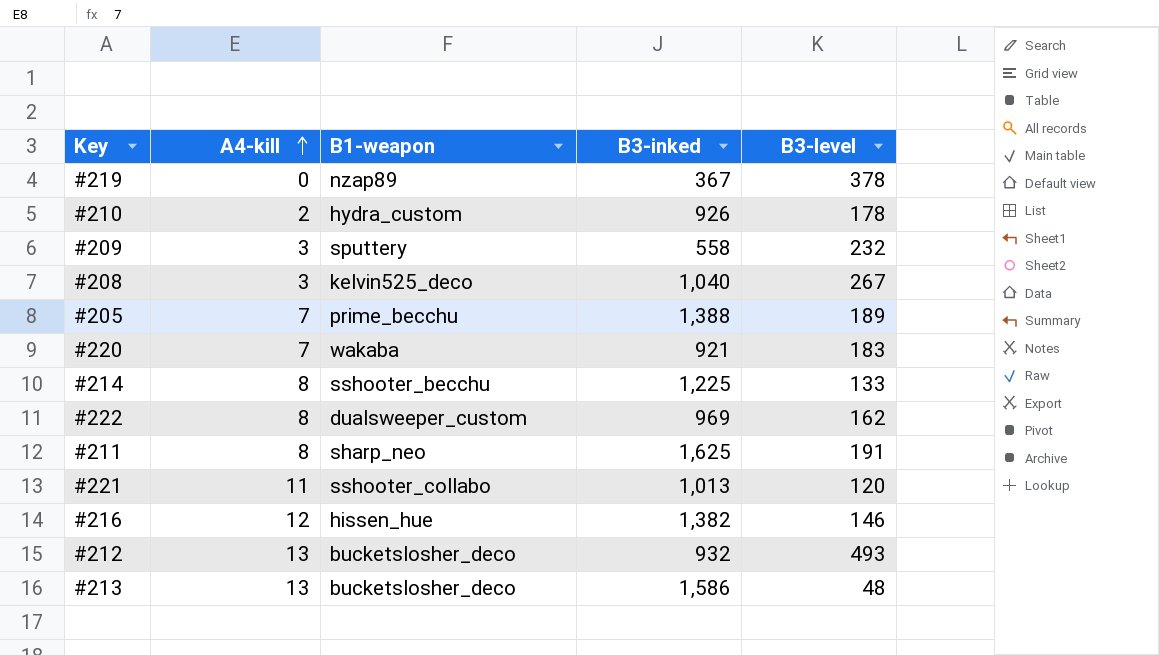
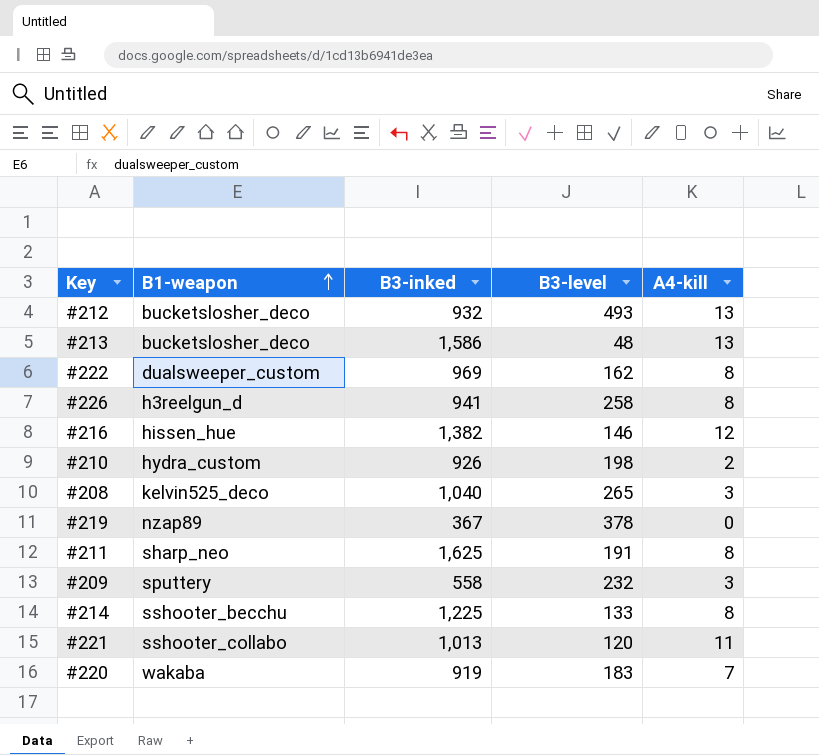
row order: A4-kill ascending -> B1-weapon ascending
column A4-kill | position: 2 -> 5
row #205: 7 | prime_becchu | 1,388 | 189 -> none
row #226: none -> h3reelgun_d | 941 | 258 | 8
#210 | B3-level: 178 -> 198
#208 | B3-level: 267 -> 265
#220 | B3-inked: 921 -> 919

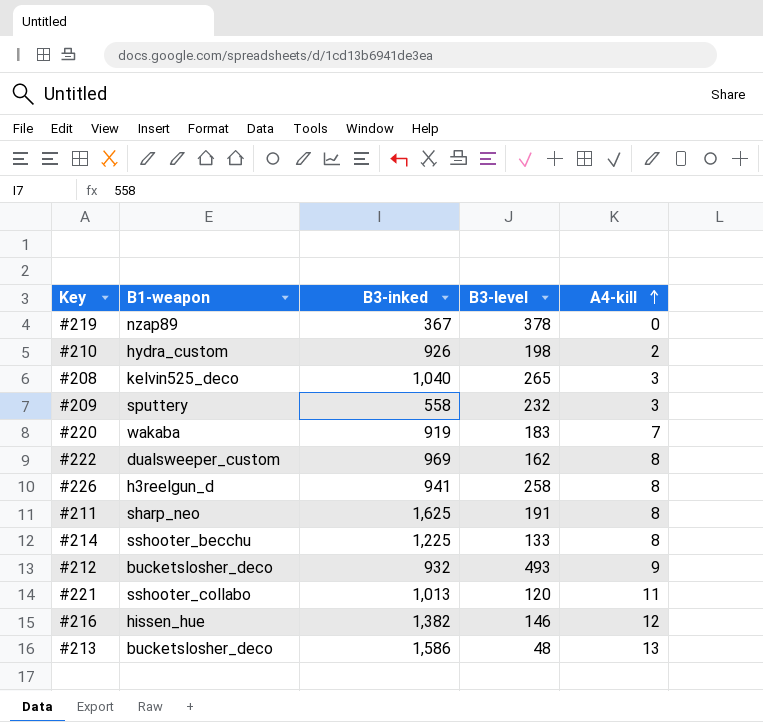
row order: B1-weapon ascending -> A4-kill ascending
#212 | A4-kill: 13 -> 9

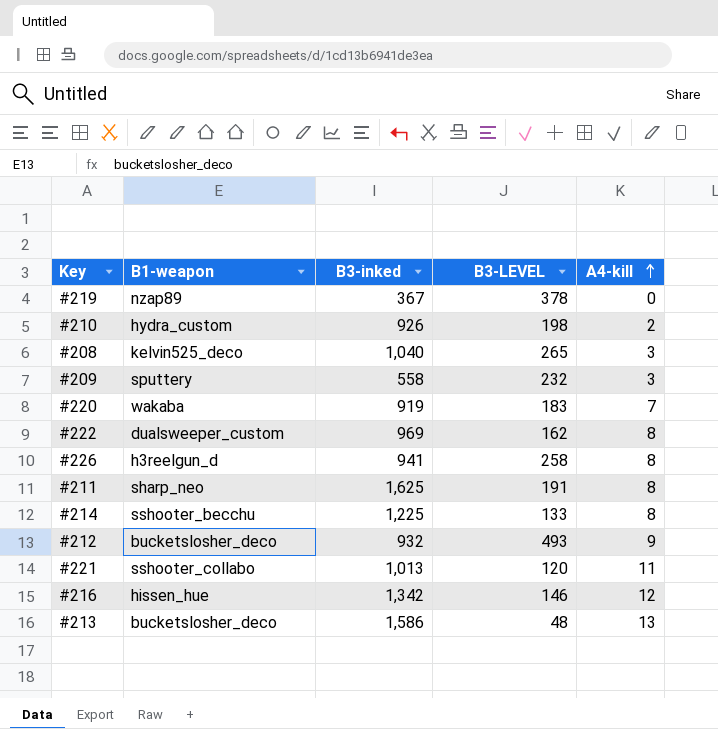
column name: B3-level -> B3-LEVEL
#216 | B3-inked: 1,382 -> 1,342

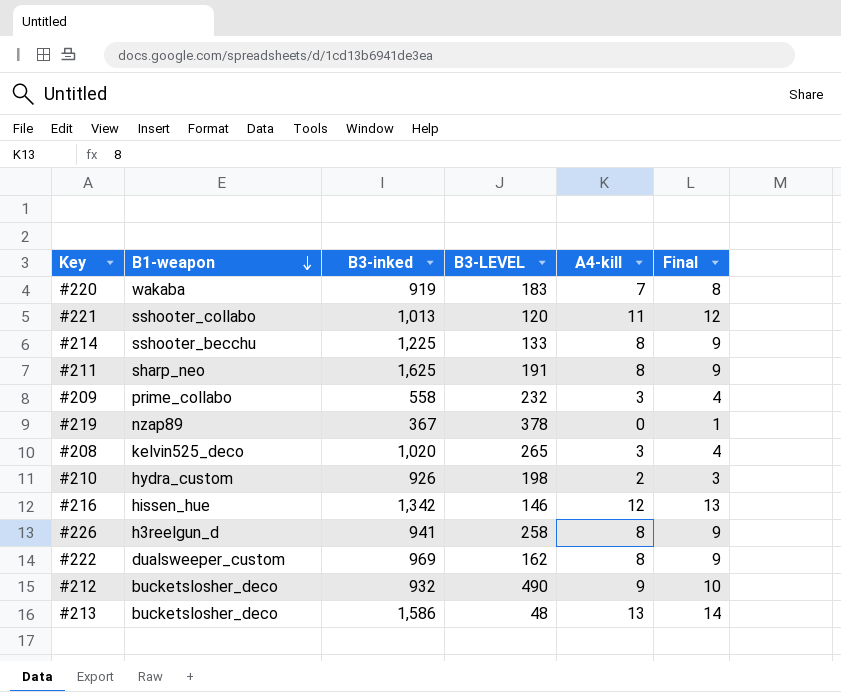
row order: A4-kill ascending -> B1-weapon descending
column Final | formula: none -> [A4-kill] + 1
#209 | B1-weapon: sputtery -> prime_collabo
#208 | B3-inked: 1,040 -> 1,020
#212 | B3-LEVEL: 493 -> 490

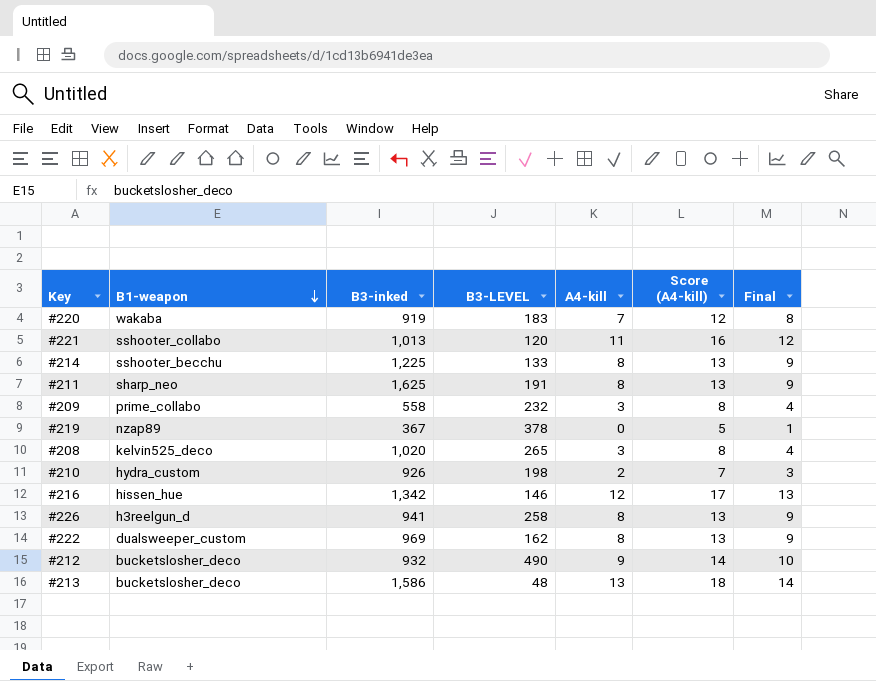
column Score (A4-kill) | formula: none -> [A4-kill] + 5

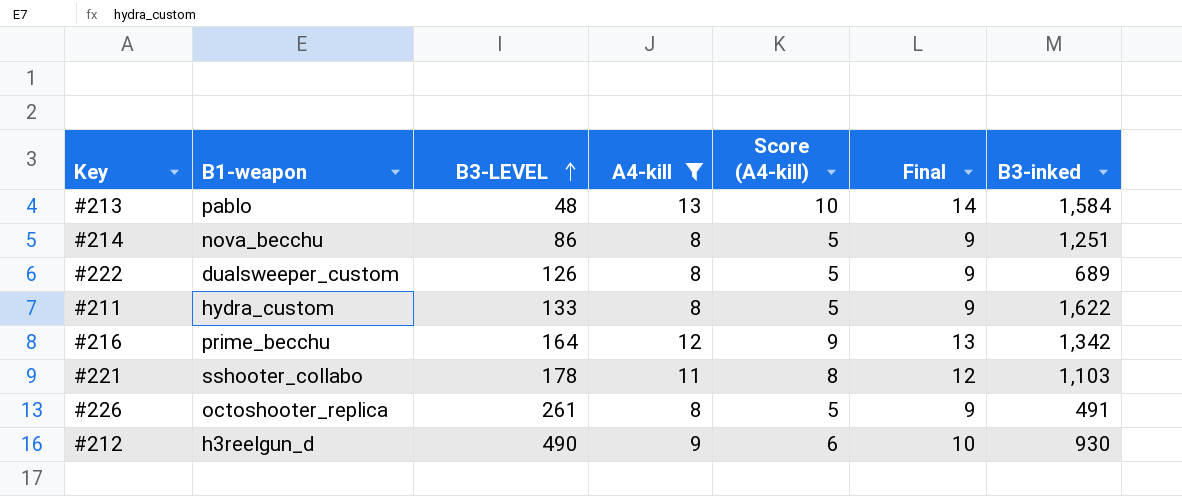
filter: none -> A4-kill >= 8
row order: B1-weapon descending -> B3-LEVEL ascending
column Score (A4-kill) | formula: [A4-kill] + 5 -> [A4-kill] - 3
column B3-inked | position: 3 -> 7
#213 | B1-weapon: bucketslosher_deco -> pablo
#213 | B3-inked: 1,586 -> 1,584
#214 | B1-weapon: sshooter_becchu -> nova_becchu
#214 | B3-LEVEL: 133 -> 86
#214 | B3-inked: 1,225 -> 1,251
#222 | B3-LEVEL: 162 -> 126
#222 | B3-inked: 969 -> 689
#211 | B1-weapon: sharp_neo -> hydra_custom
#211 | B3-LEVEL: 191 -> 133
#211 | B3-inked: 1,625 -> 1,622
#216 | B1-weapon: hissen_hue -> prime_becchu
#216 | B3-LEVEL: 146 -> 164
#221 | B3-LEVEL: 120 -> 178
#221 | B3-inked: 1,013 -> 1,103
#226 | B1-weapon: h3reelgun_d -> octoshooter_replica
#226 | B3-LEVEL: 258 -> 261
#226 | B3-inked: 941 -> 491
#212 | B1-weapon: bucketslosher_deco -> h3reelgun_d
#212 | B3-inked: 932 -> 930

